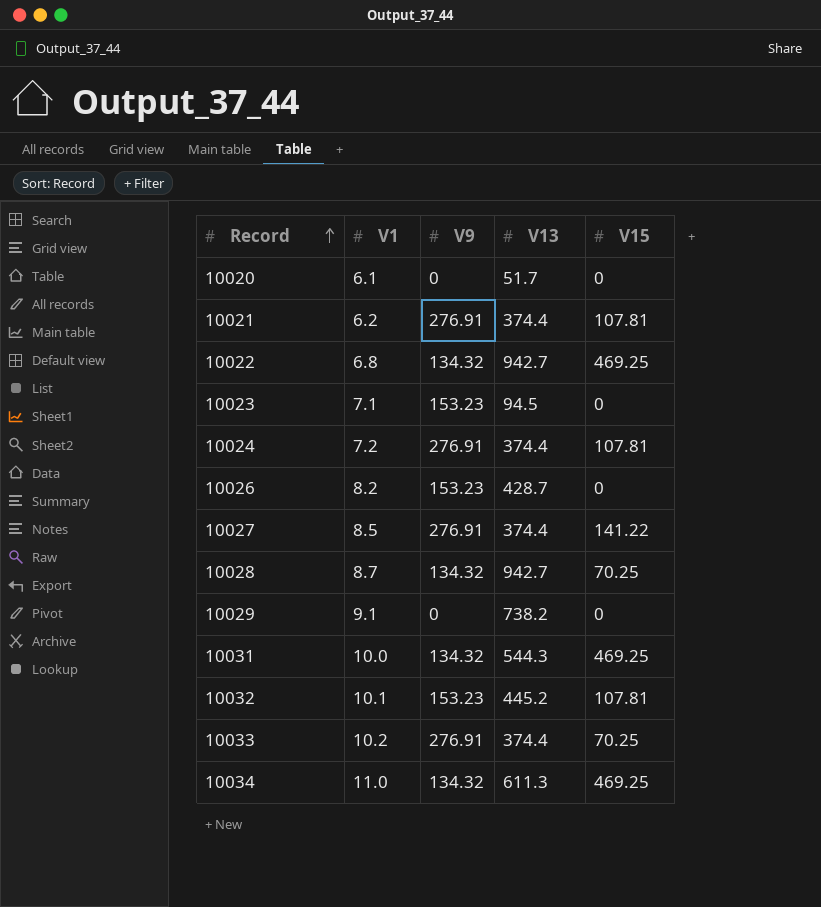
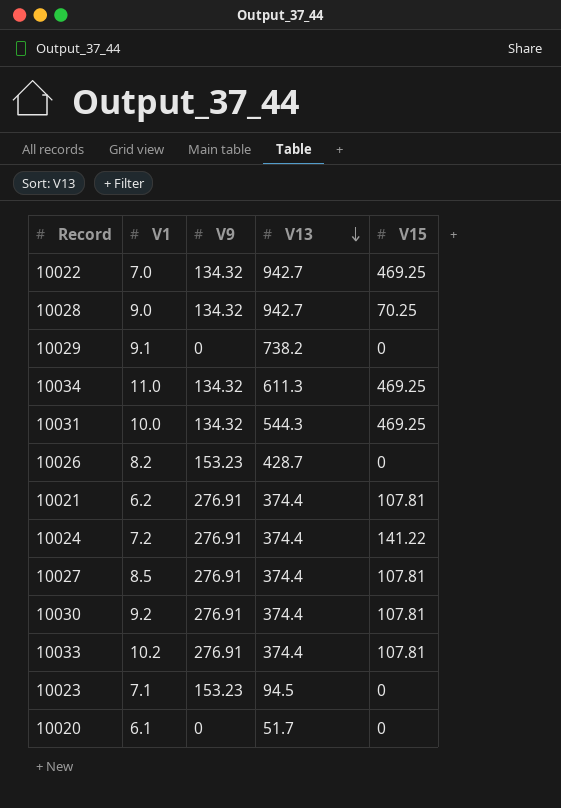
row order: Record ascending -> V13 descending
row 10032: 10.1 | 153.23 | 445.2 | 107.81 -> none
10022 | V1: 6.8 -> 7.0
10028 | V1: 8.7 -> 9.0
10024 | V15: 107.81 -> 141.22
10027 | V15: 141.22 -> 107.81
row 10030: none -> 9.2 | 276.91 | 374.4 | 107.81
10033 | V15: 70.25 -> 107.81

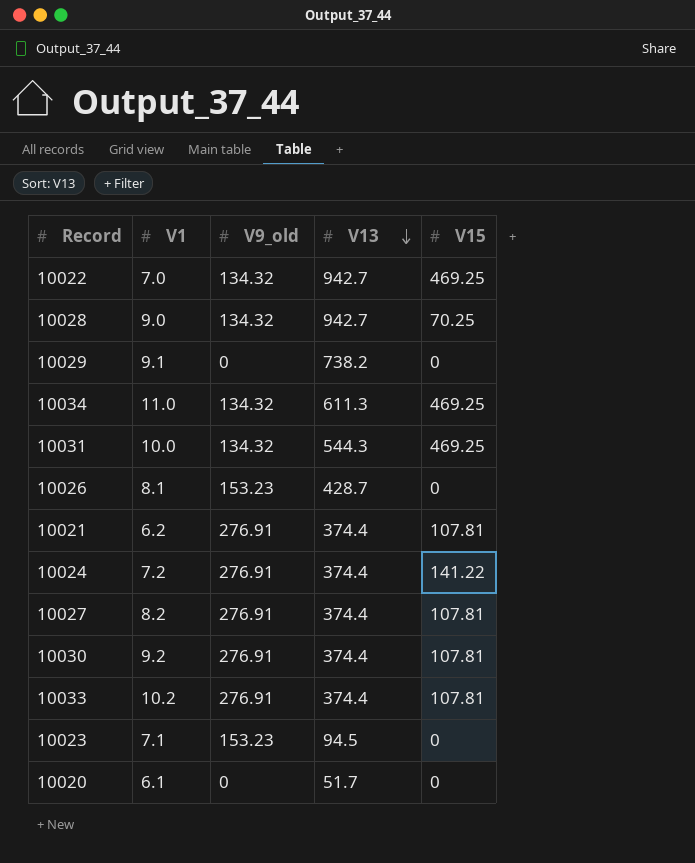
column name: V9 -> V9_old
10026 | V1: 8.2 -> 8.1
10027 | V1: 8.5 -> 8.2

